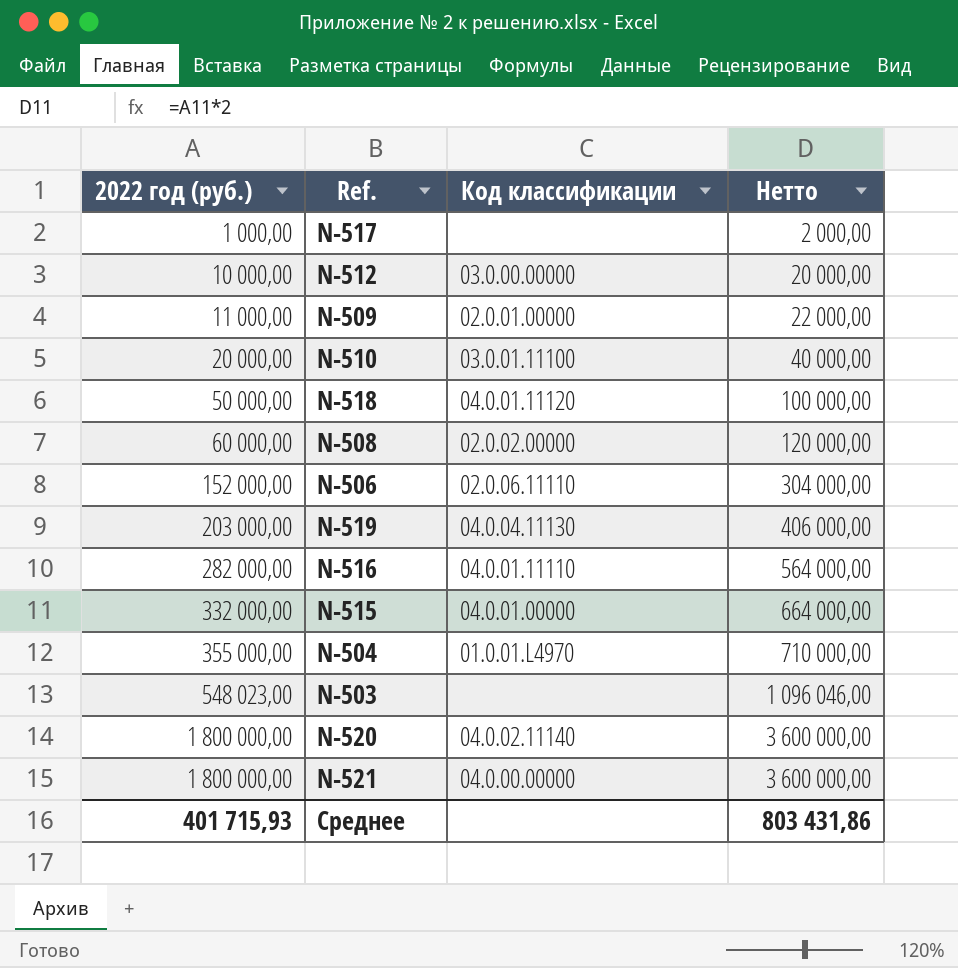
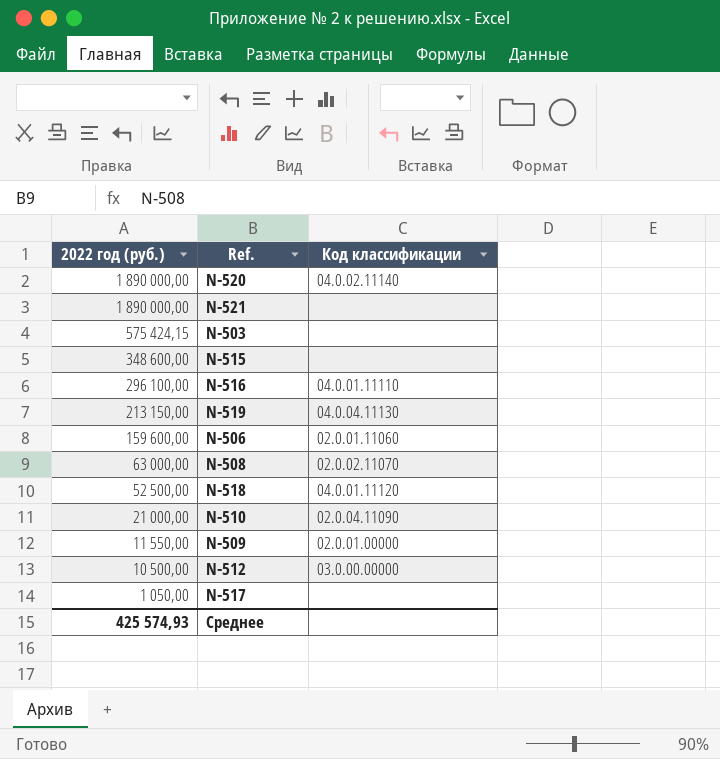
row order: 2022 год (руб.) ascending -> 2022 год (руб.) descending
column Нетто | formula: [2022 год (руб.)] * 2 -> none
row N-504: 355 000,00 | 01.0.01.L4970 | 710 000,00 -> none
N-520 | 2022 год (руб.): 1 800 000,00 -> 1 890 000,00
N-521 | 2022 год (руб.): 1 800 000,00 -> 1 890 000,00
N-521 | Код классификации: 04.0.00.00000 -> none
N-503 | 2022 год (руб.): 548 023,00 -> 575 424,15
N-515 | 2022 год (руб.): 332 000,00 -> 348 600,00
N-515 | Код классификации: 04.0.01.00000 -> none
N-516 | 2022 год (руб.): 282 000,00 -> 296 100,00
N-519 | 2022 год (руб.): 203 000,00 -> 213 150,00
N-506 | 2022 год (руб.): 152 000,00 -> 159 600,00
N-506 | Код классификации: 02.0.06.11110 -> 02.0.01.11060
N-508 | 2022 год (руб.): 60 000,00 -> 63 000,00
N-508 | Код классификации: 02.0.02.00000 -> 02.0.02.11070
N-518 | 2022 год (руб.): 50 000,00 -> 52 500,00
N-510 | 2022 год (руб.): 20 000,00 -> 21 000,00
N-510 | Код классификации: 03.0.01.11100 -> 02.0.04.11090
N-509 | 2022 год (руб.): 11 000,00 -> 11 550,00
N-512 | 2022 год (руб.): 10 000,00 -> 10 500,00
N-517 | 2022 год (руб.): 1 000,00 -> 1 050,00
Среднее | 2022 год (руб.): 401 715,93 -> 425 574,93

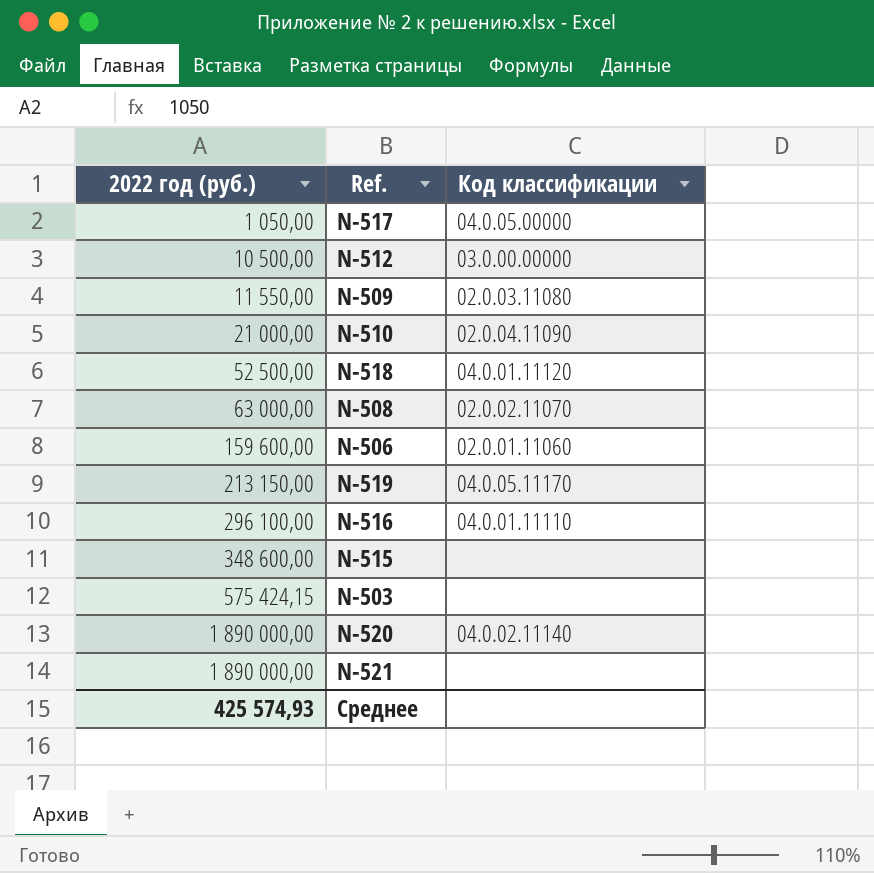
row order: 2022 год (руб.) descending -> 2022 год (руб.) ascending
N-517 | Код классификации: none -> 04.0.05.00000
N-509 | Код классификации: 02.0.01.00000 -> 02.0.03.11080
N-519 | Код классификации: 04.0.04.11130 -> 04.0.05.11170

